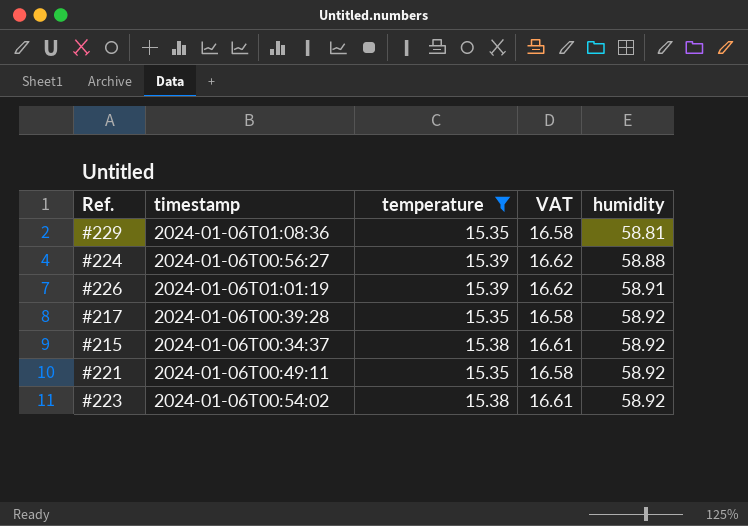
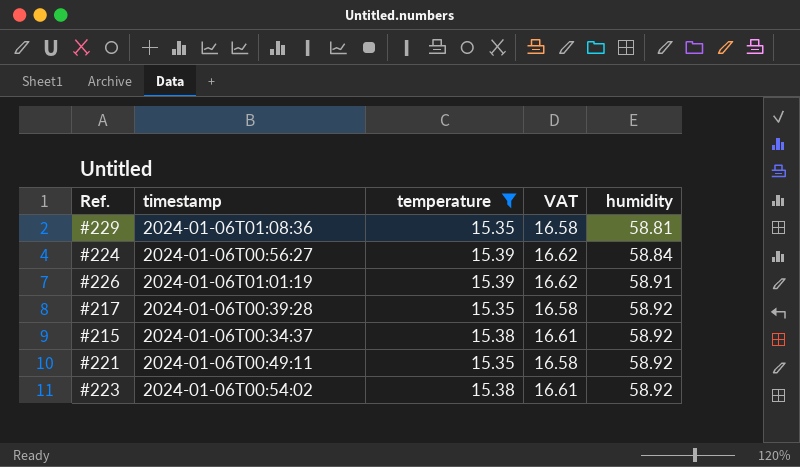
#224 | humidity: 58.88 -> 58.84

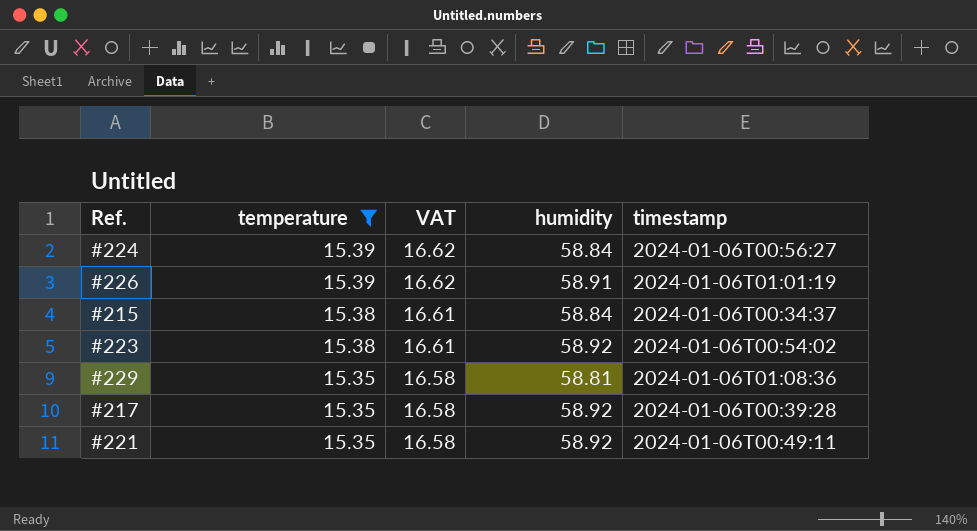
row order: humidity ascending -> temperature descending
column timestamp | position: 2 -> 5
#215 | humidity: 58.92 -> 58.84

